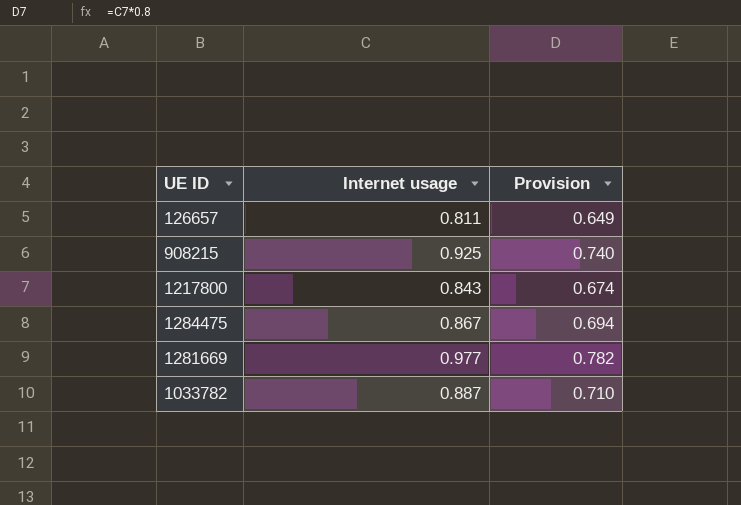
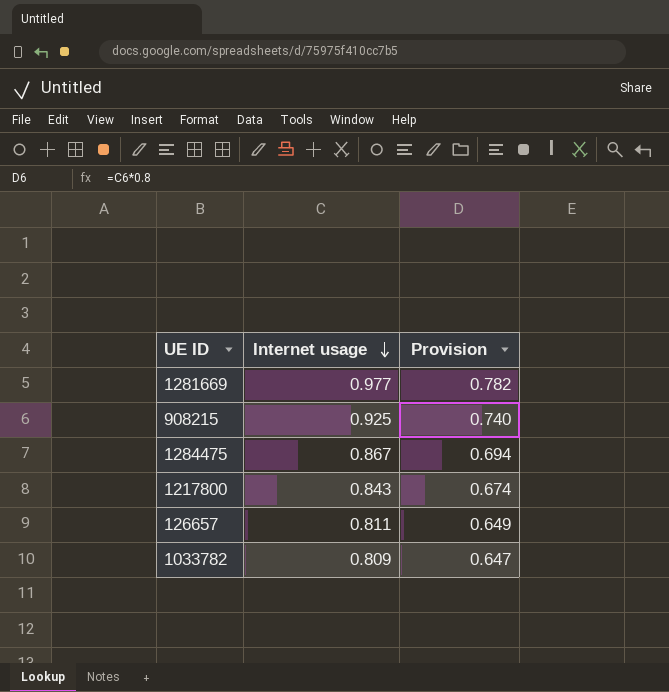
row order: none -> Internet usage descending
1033782 | Internet usage: 0.887 -> 0.809
1033782 | Provision: 0.710 -> 0.647

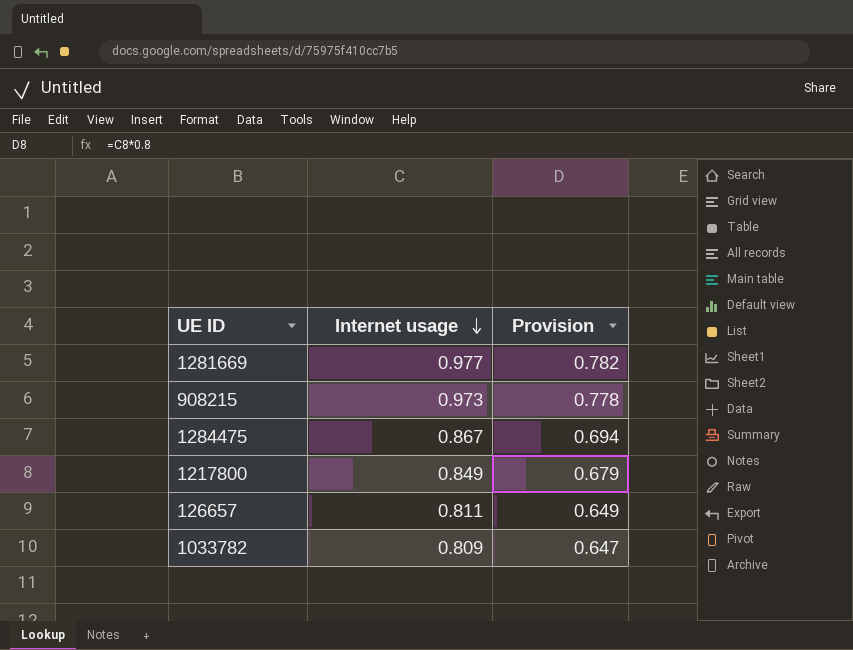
908215 | Internet usage: 0.925 -> 0.973
908215 | Provision: 0.740 -> 0.778
1217800 | Internet usage: 0.843 -> 0.849
1217800 | Provision: 0.674 -> 0.679

